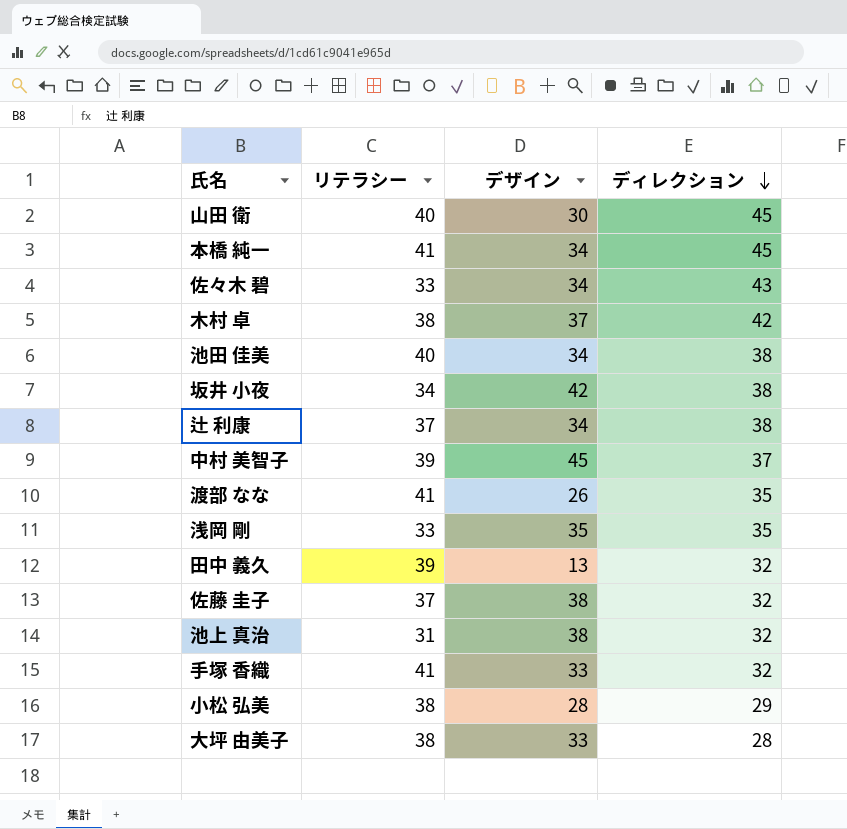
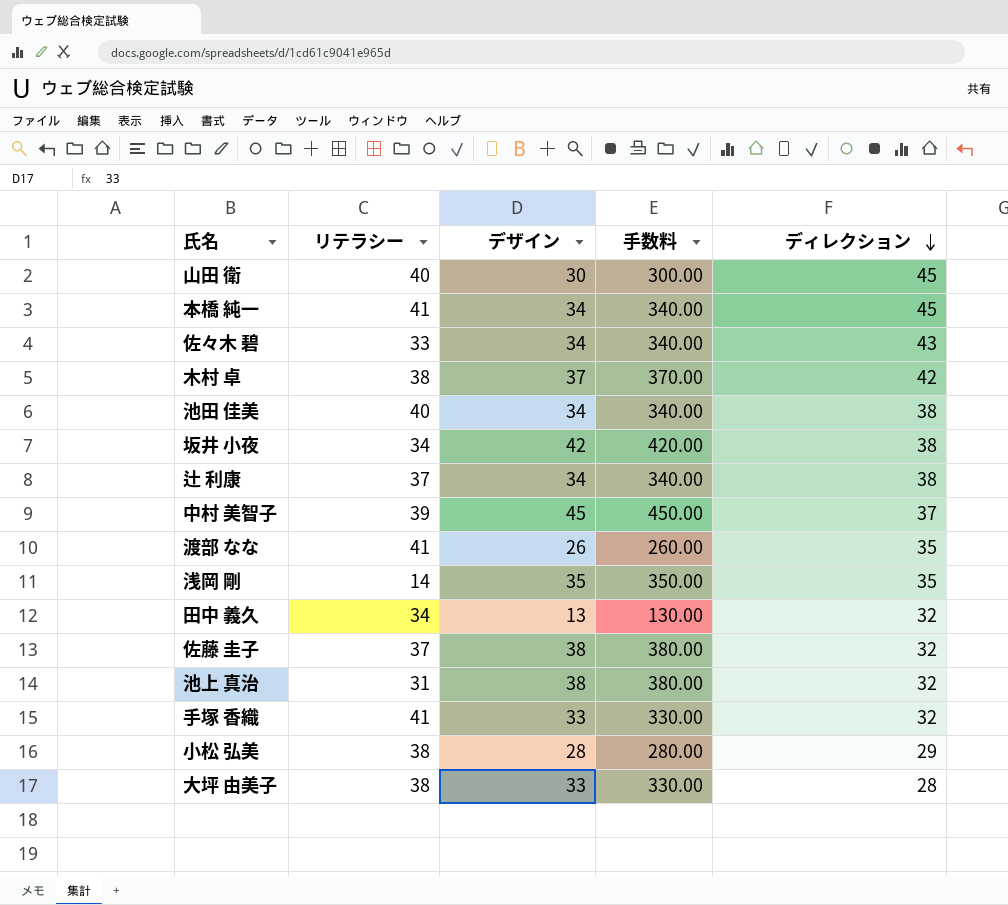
column 手数料 | formula: none -> [デザイン] * 10
浅岡 剛 | リテラシー: 33 -> 14
田中 義久 | リテラシー: 39 -> 34

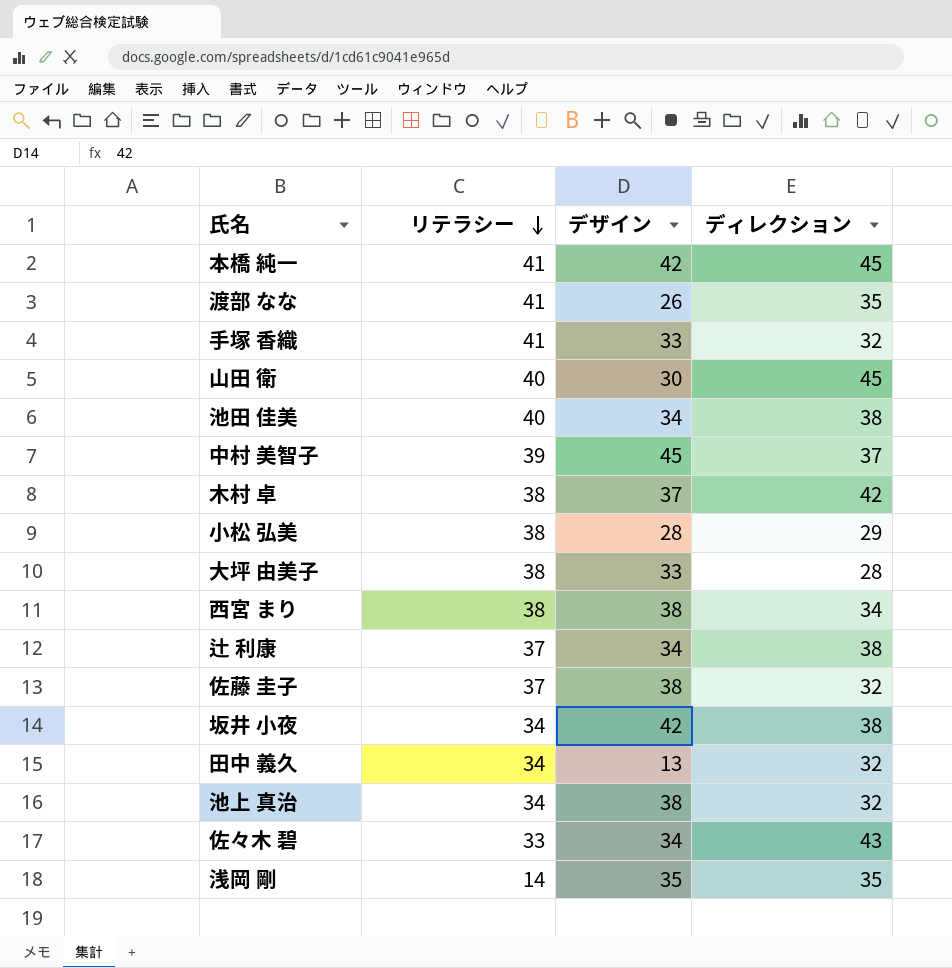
row order: ディレクション descending -> リテラシー descending
column 手数料 | formula: [デザイン] * 10 -> none
本橋 純一 | デザイン: 34 -> 42
row 西宮 まり: none -> 38 | 38 | 34
池上 真治 | リテラシー: 31 -> 34

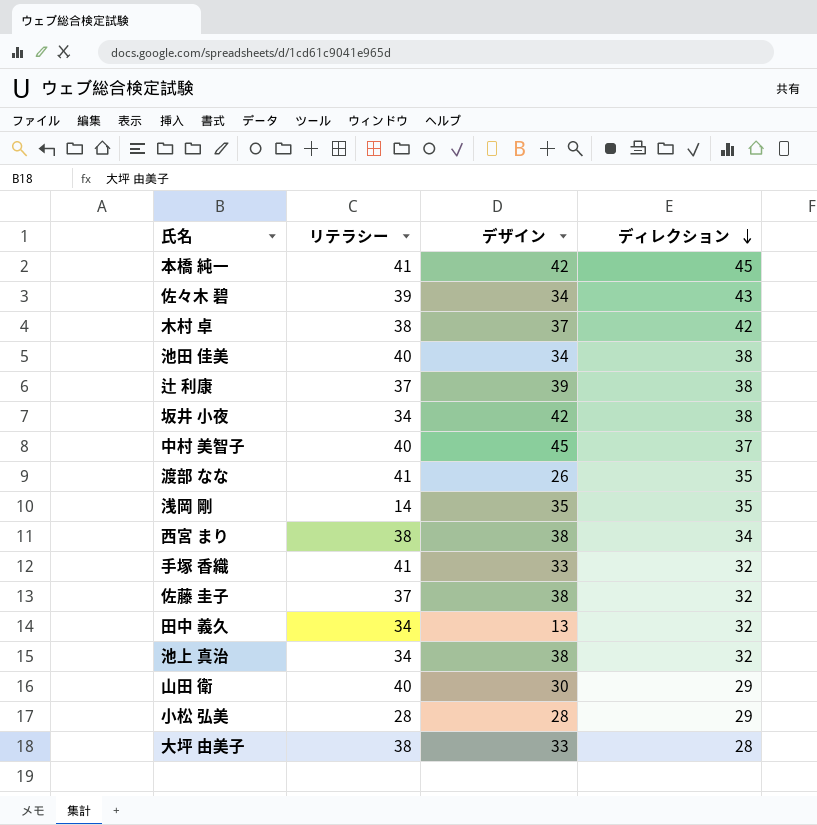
row order: リテラシー descending -> ディレクション descending
佐々木 碧 | リテラシー: 33 -> 39
辻 利康 | デザイン: 34 -> 39
中村 美智子 | リテラシー: 39 -> 40
山田 衛 | ディレクション: 45 -> 29
小松 弘美 | リテラシー: 38 -> 28

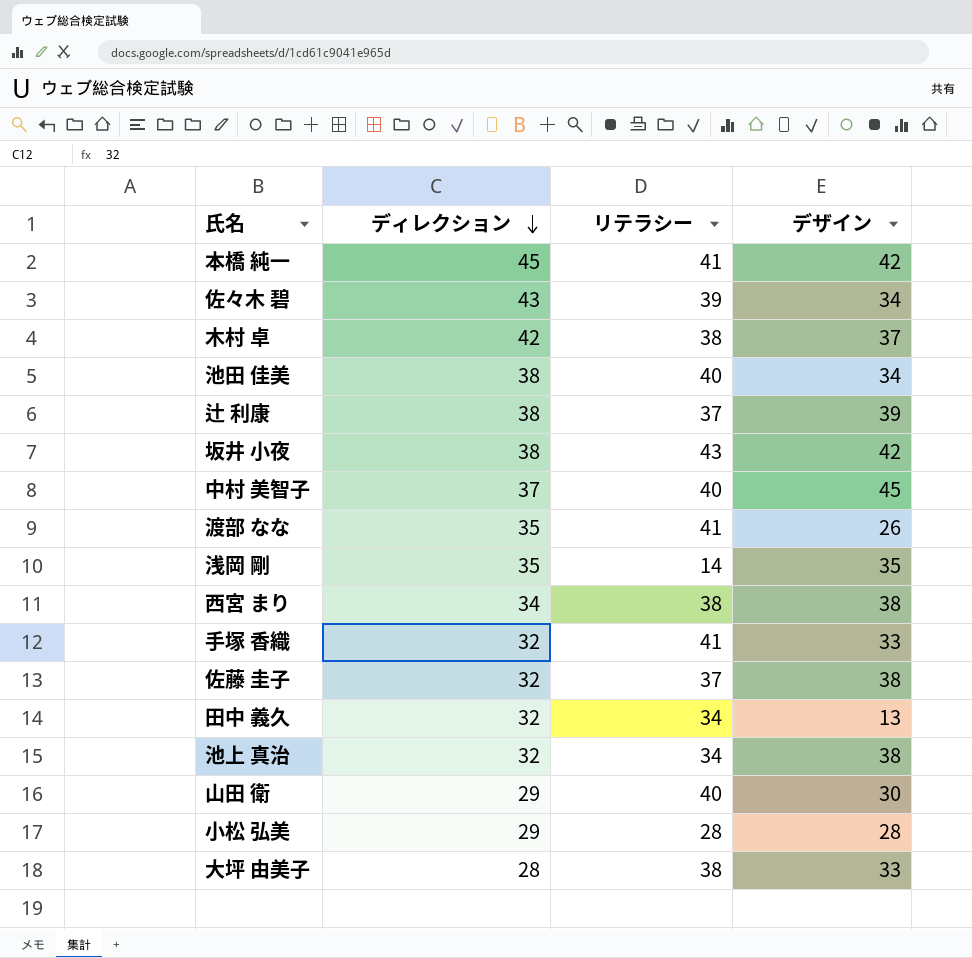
column ディレクション | position: 4 -> 2
坂井 小夜 | リテラシー: 34 -> 43

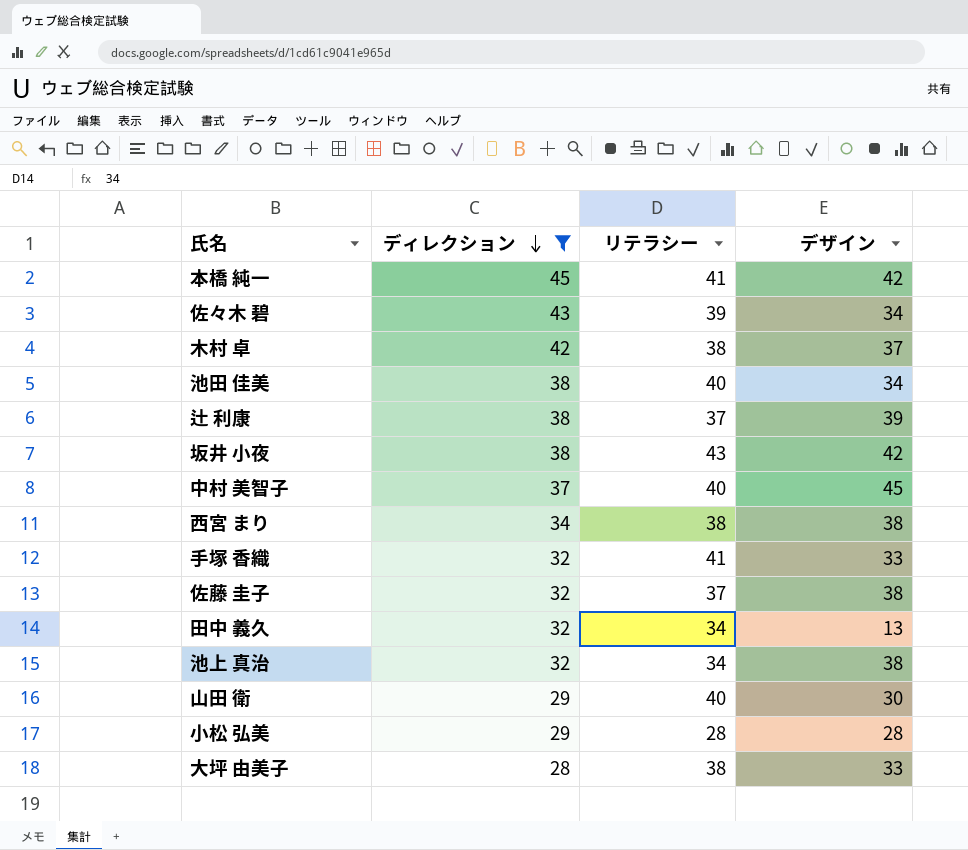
filter: none -> ディレクション != 35

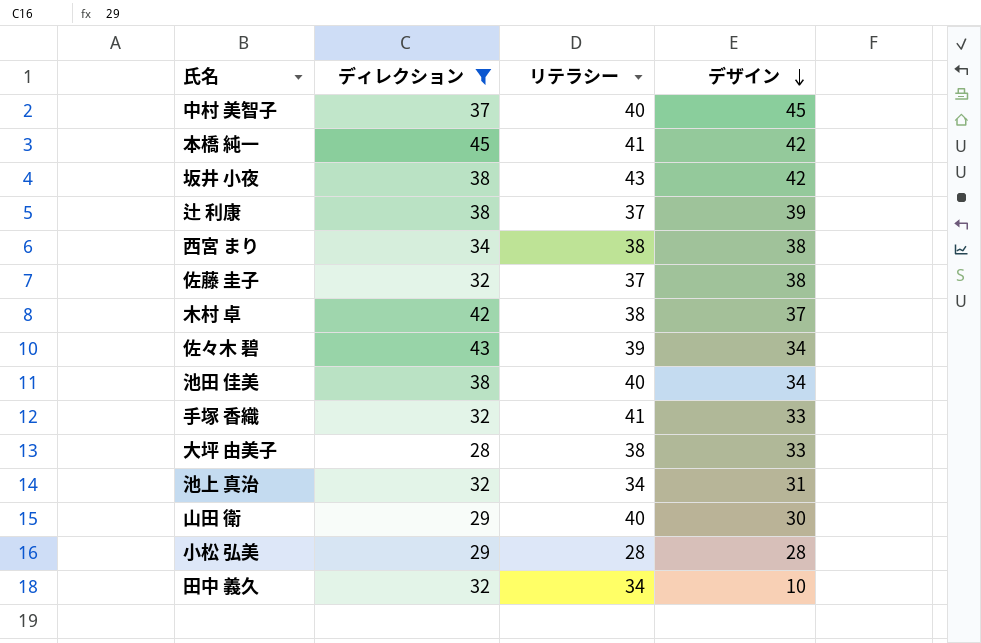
row order: ディレクション descending -> デザイン descending
池上 真治 | デザイン: 38 -> 31
田中 義久 | デザイン: 13 -> 10

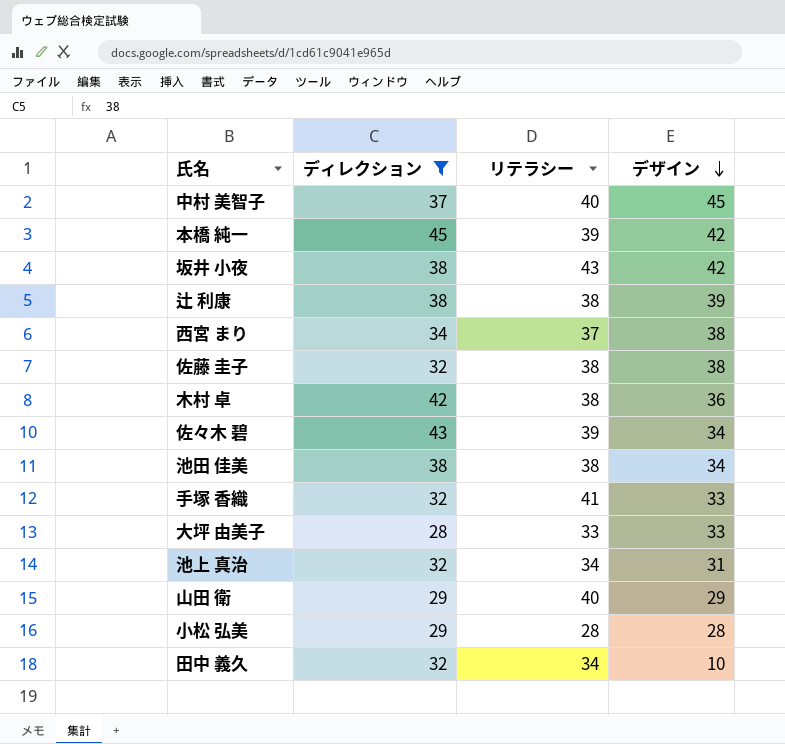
本橋 純一 | リテラシー: 41 -> 39
辻 利康 | リテラシー: 37 -> 38
西宮 まり | リテラシー: 38 -> 37
佐藤 圭子 | リテラシー: 37 -> 38
木村 卓 | デザイン: 37 -> 36
池田 佳美 | リテラシー: 40 -> 38
大坪 由美子 | リテラシー: 38 -> 33
山田 衛 | デザイン: 30 -> 29

